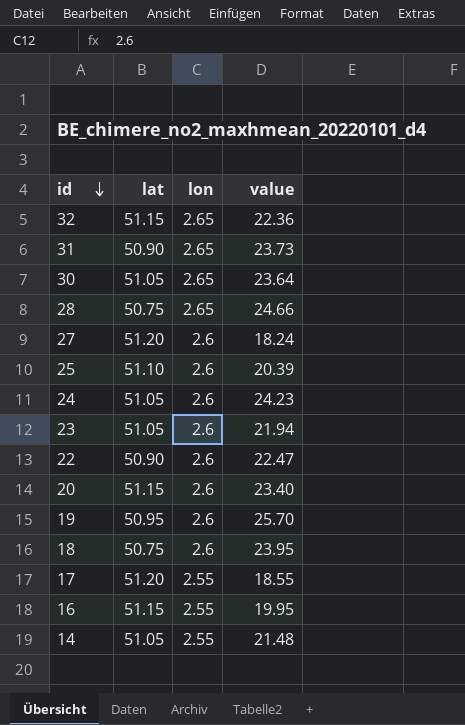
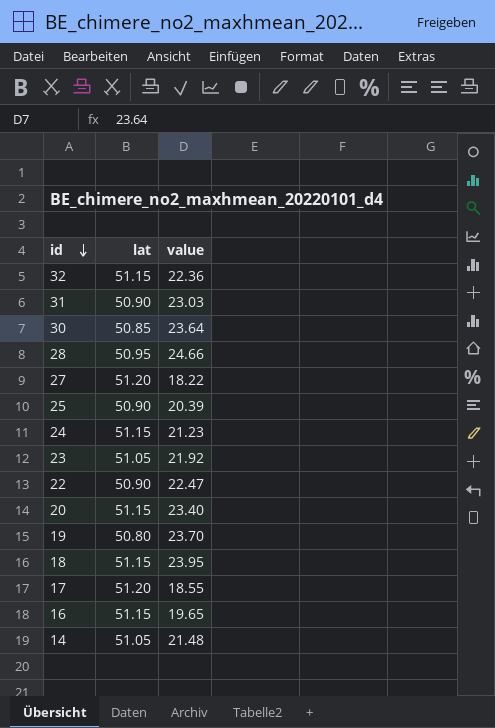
column lon | position: 3 -> none
31 | value: 23.73 -> 23.03
30 | lat: 51.05 -> 50.85
28 | lat: 50.75 -> 50.95
27 | value: 18.24 -> 18.22
25 | lat: 51.10 -> 50.90
24 | lat: 51.05 -> 51.15
24 | value: 24.23 -> 21.23
23 | value: 21.94 -> 21.92
19 | lat: 50.95 -> 50.80
19 | value: 25.70 -> 23.70
18 | lat: 50.75 -> 51.15
16 | value: 19.95 -> 19.65

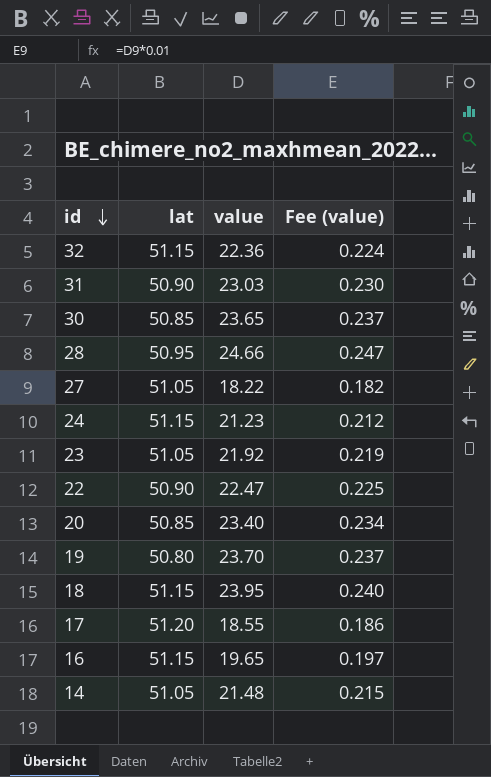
column Fee (value) | formula: none -> [value] * 0.01
row 25: 50.90 | 20.39 -> none
30 | value: 23.64 -> 23.65
27 | lat: 51.20 -> 51.05
20 | lat: 51.15 -> 50.85

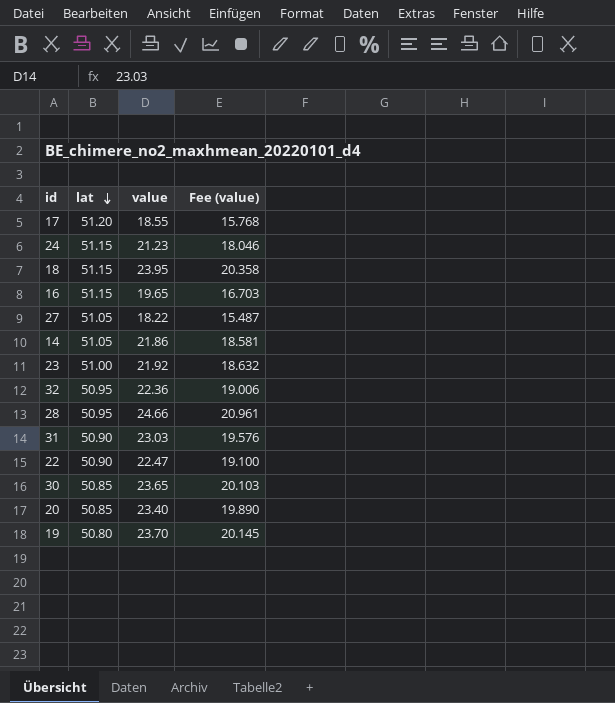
row order: id descending -> lat descending
column Fee (value) | formula: [value] * 0.01 -> [value] * 0.85
14 | value: 21.48 -> 21.86
23 | lat: 51.05 -> 51.00
32 | lat: 51.15 -> 50.95

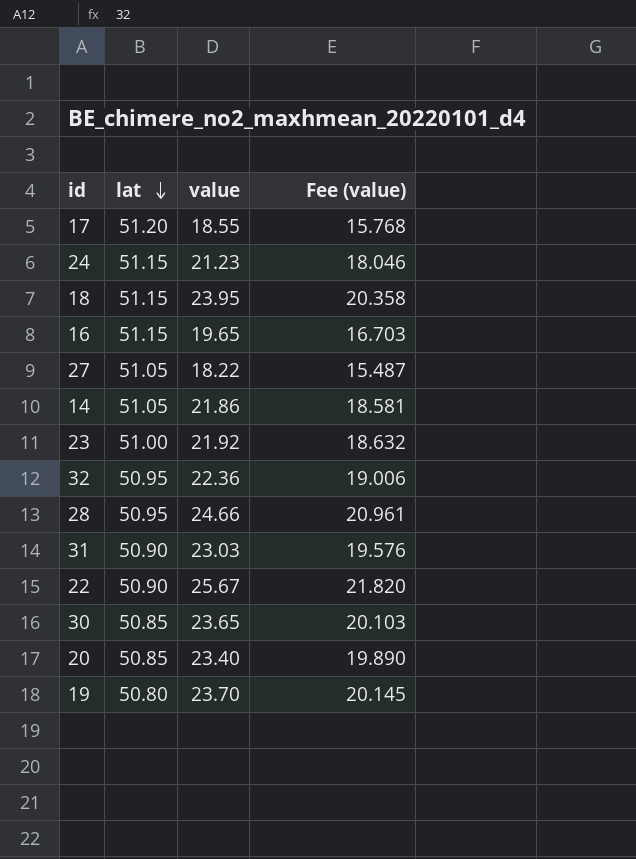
22 | value: 22.47 -> 25.67
22 | Fee (value): 19.100 -> 21.820

